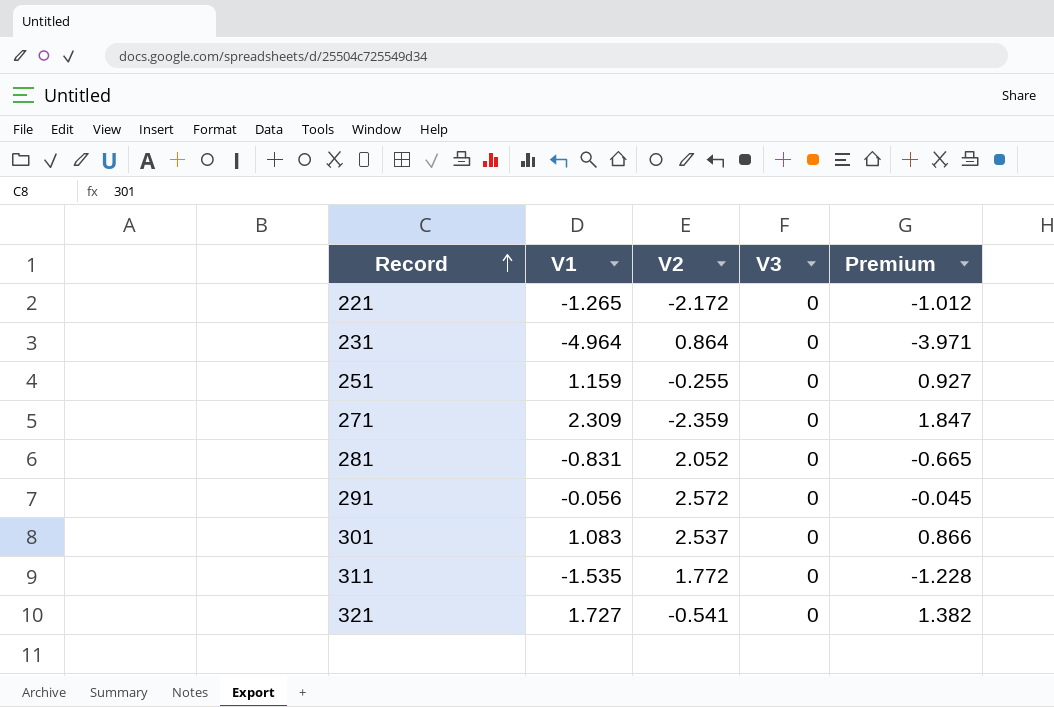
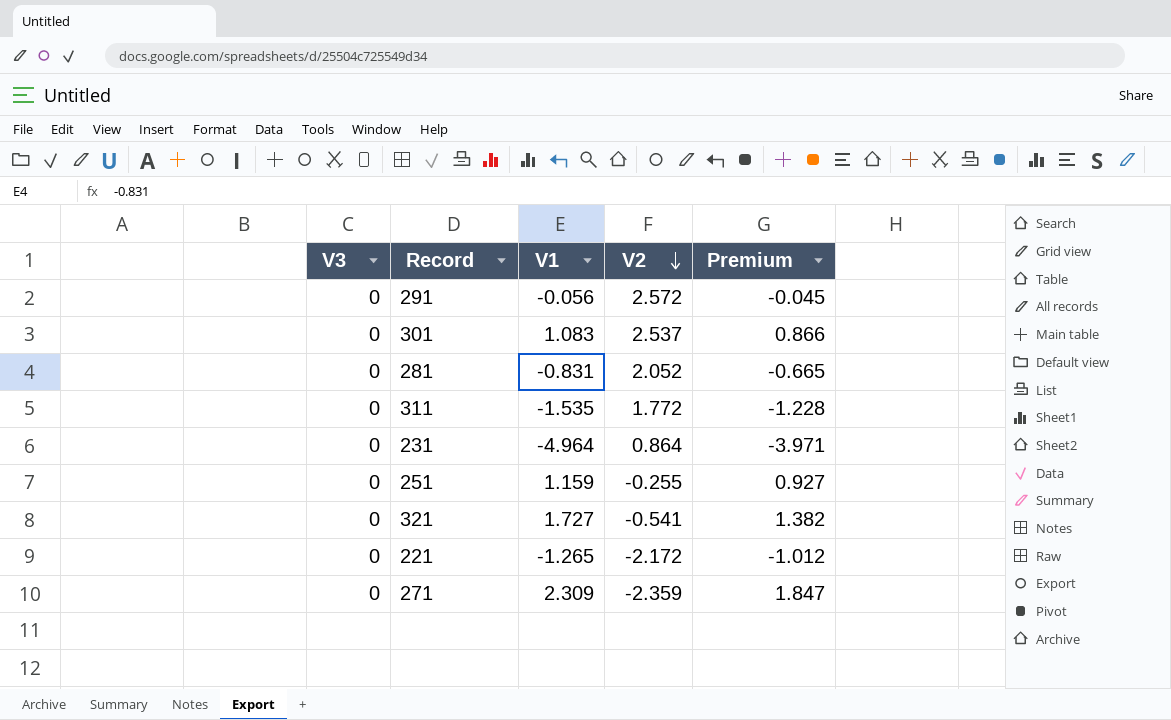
row order: Record ascending -> V2 descending
column V3 | position: 4 -> 1

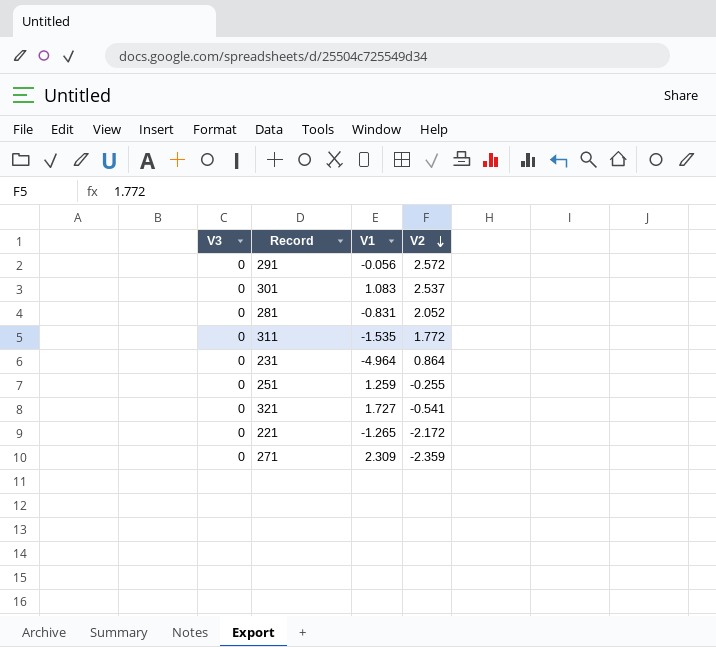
column Premium | formula: [V1] * 0.8 -> none
251 | V1: 1.159 -> 1.259

